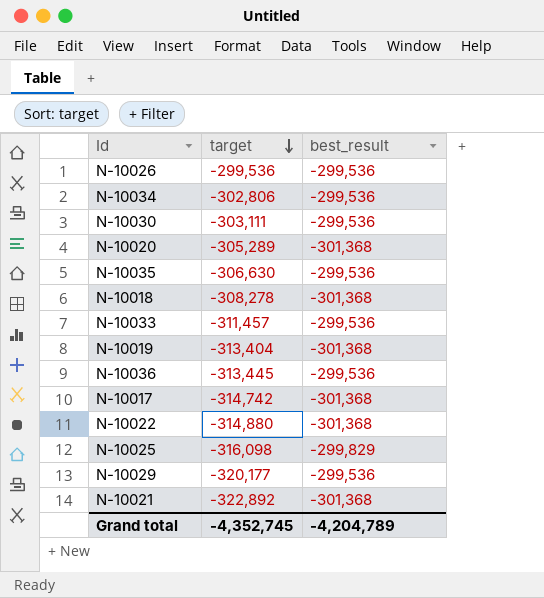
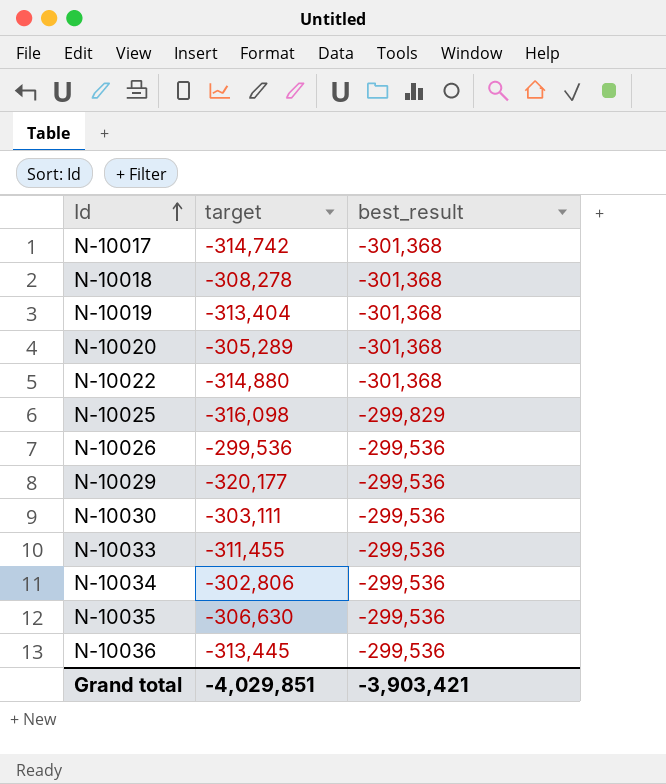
row order: target descending -> Id ascending
row N-10021: -322,892 | -301,368 -> none
N-10033 | target: -311,457 -> -311,455
Grand total | target: -4,352,745 -> -4,029,851
Grand total | best_result: -4,204,789 -> -3,903,421

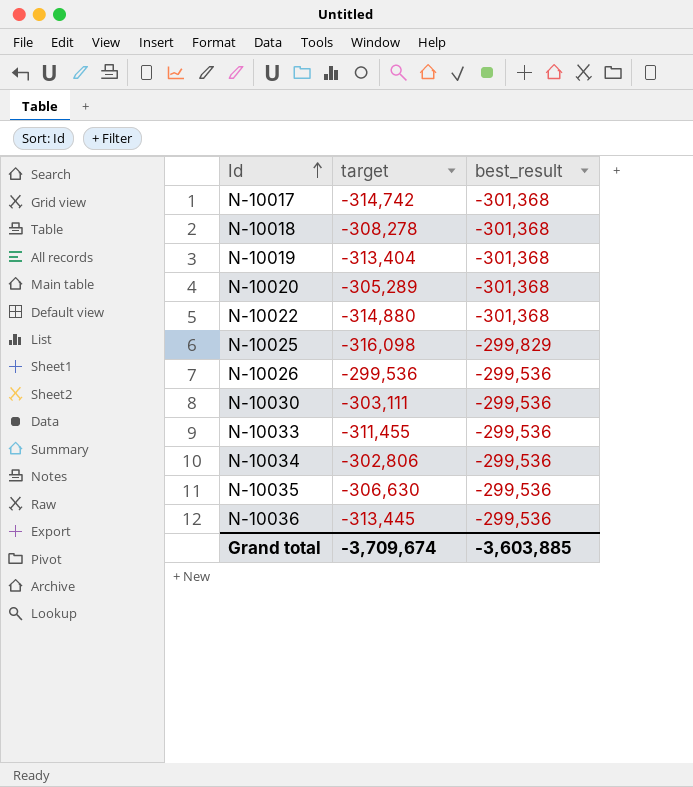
row N-10029: -320,177 | -299,536 -> none
Grand total | target: -4,029,851 -> -3,709,674
Grand total | best_result: -3,903,421 -> -3,603,885

